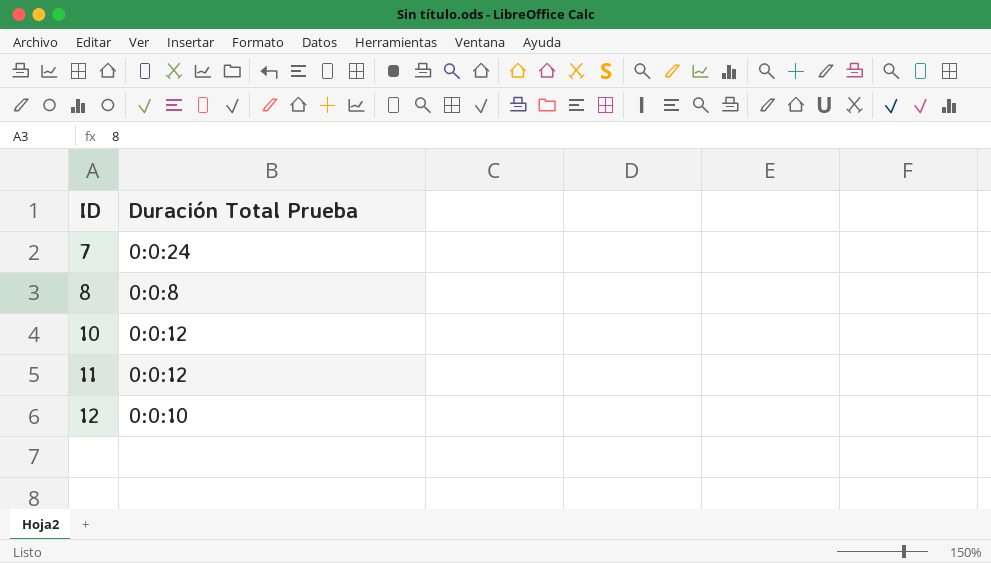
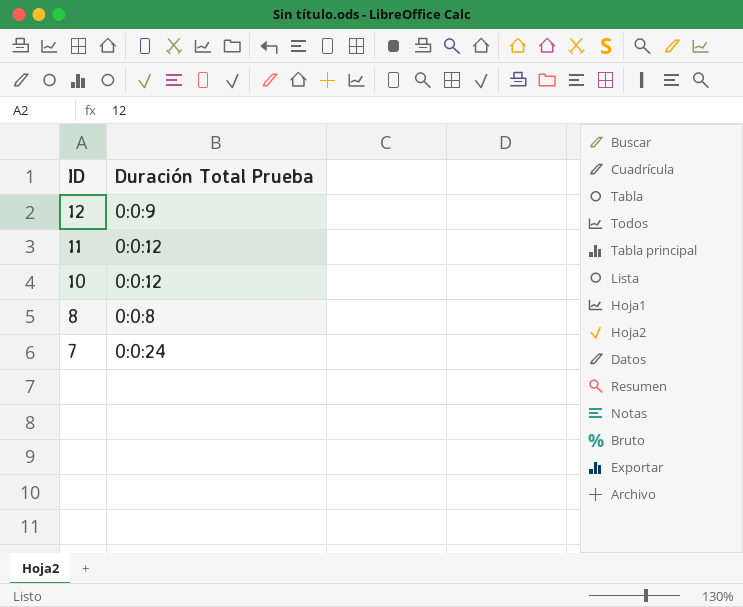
row order: ID ascending -> ID descending
12 | Duración Total Prueba: 0:0:10 -> 0:0:9

